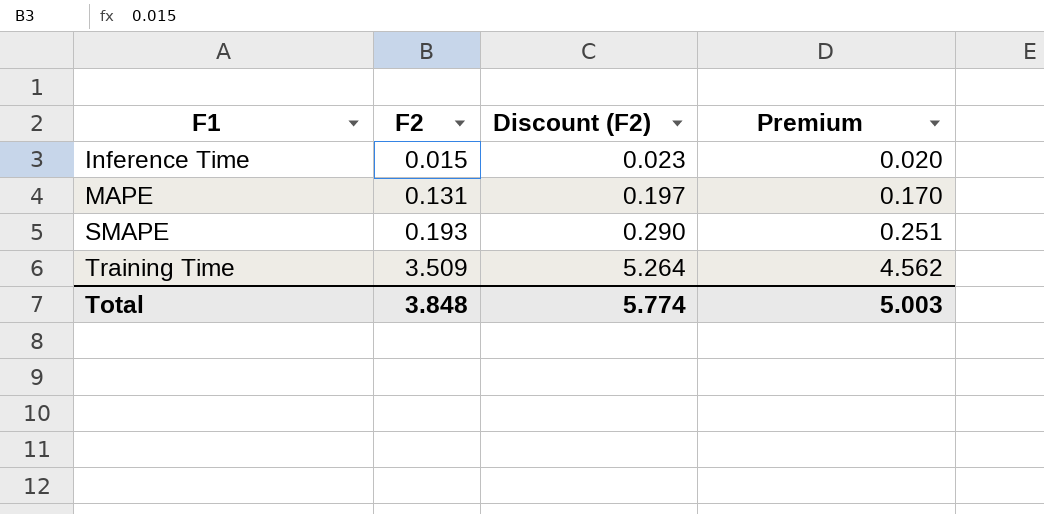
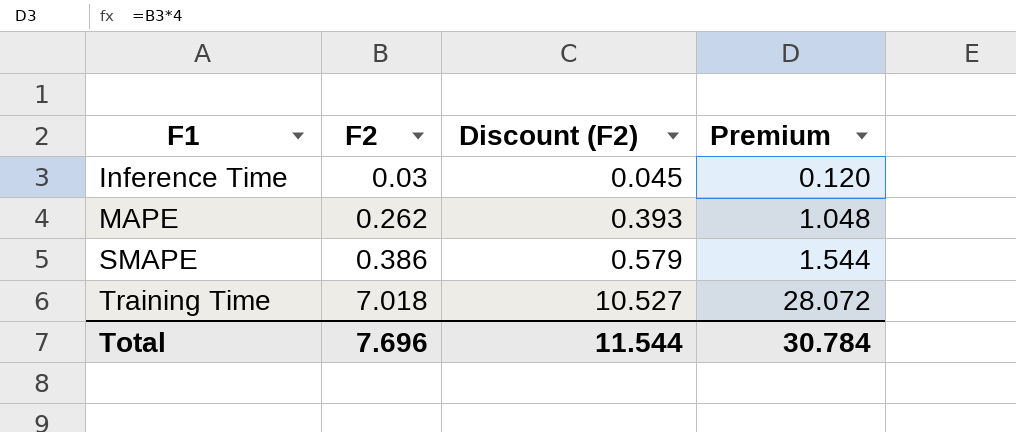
column Premium | formula: [F2] * 1.3 -> [F2] * 4
Inference Time | F2: 0.015 -> 0.03
Inference Time | Discount (F2): 0.023 -> 0.045
MAPE | F2: 0.131 -> 0.262
MAPE | Discount (F2): 0.197 -> 0.393
SMAPE | F2: 0.193 -> 0.386
SMAPE | Discount (F2): 0.290 -> 0.579
Training Time | F2: 3.509 -> 7.018
Training Time | Discount (F2): 5.264 -> 10.527
Total | F2: 3.848 -> 7.696
Total | Discount (F2): 5.774 -> 11.544
Total | Premium: 5.003 -> 30.784

